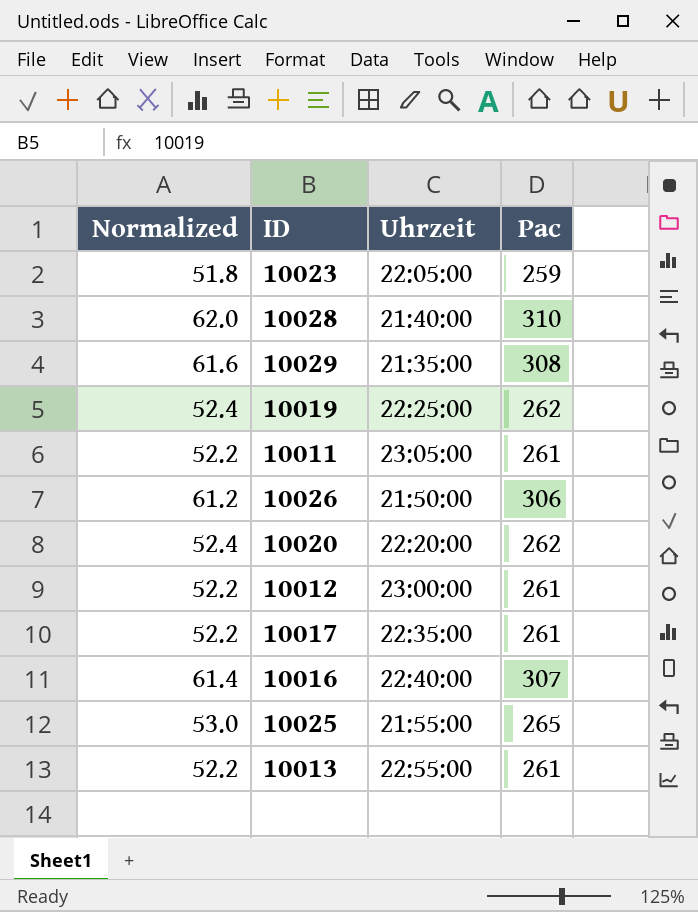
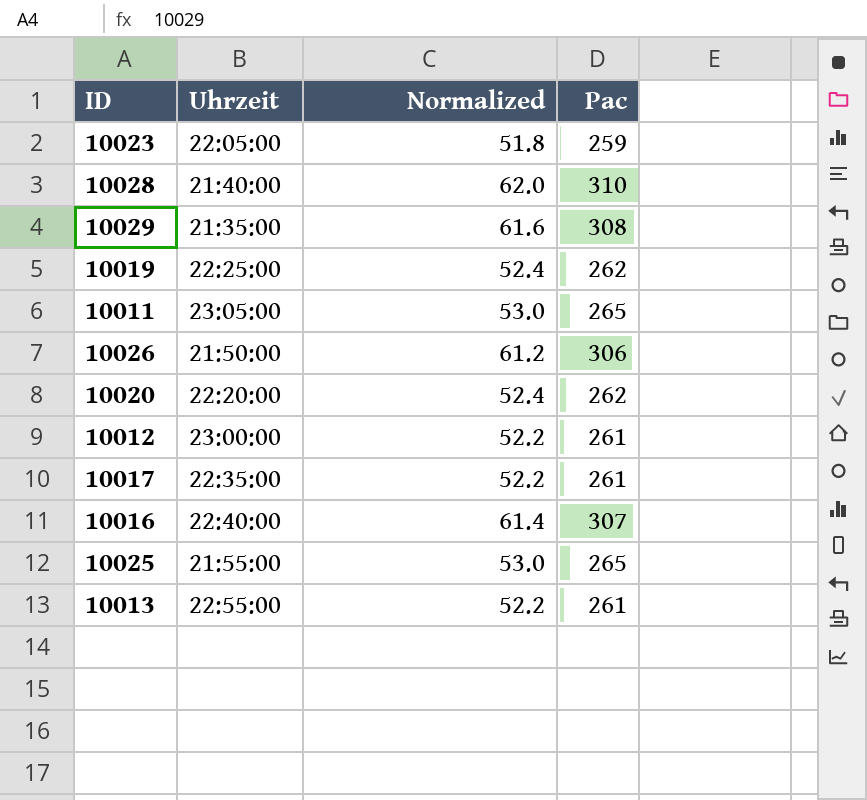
column Normalized | position: 1 -> 3
10011 | Normalized: 52.2 -> 53.0
10011 | Pac: 261 -> 265

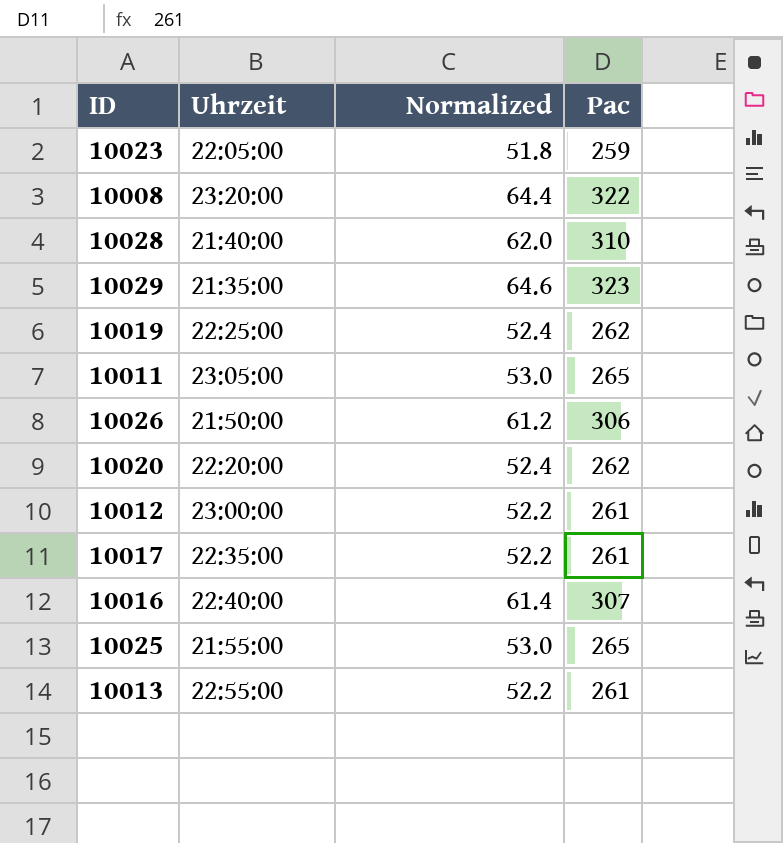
row 10008: none -> 23:20:00 | 64.4 | 322
10029 | Normalized: 61.6 -> 64.6
10029 | Pac: 308 -> 323

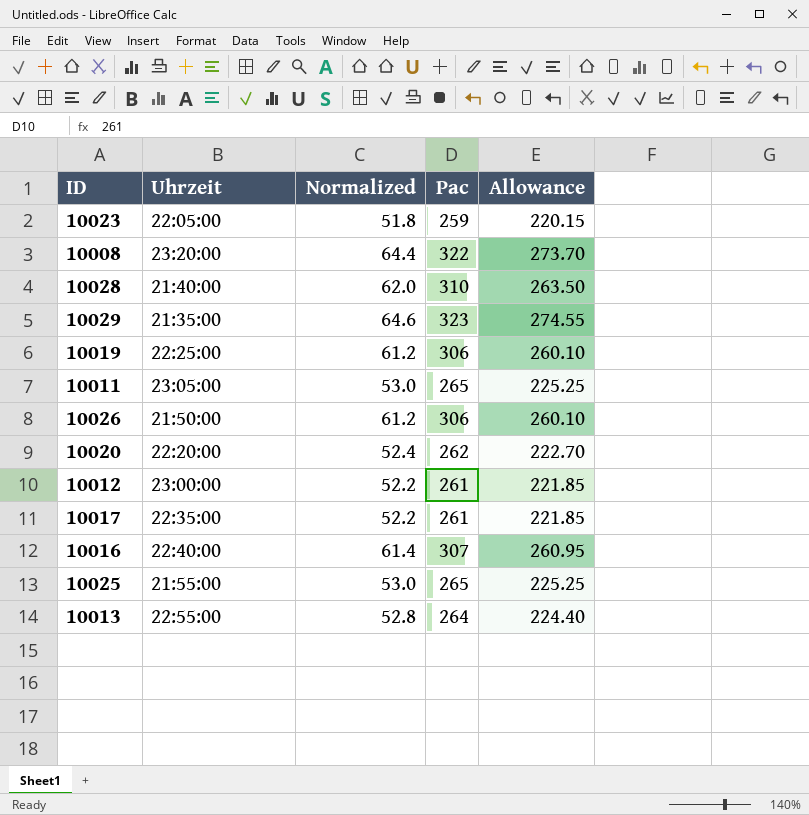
column Allowance | formula: none -> [Pac] * 0.85
10019 | Normalized: 52.4 -> 61.2
10019 | Pac: 262 -> 306
10013 | Normalized: 52.2 -> 52.8
10013 | Pac: 261 -> 264

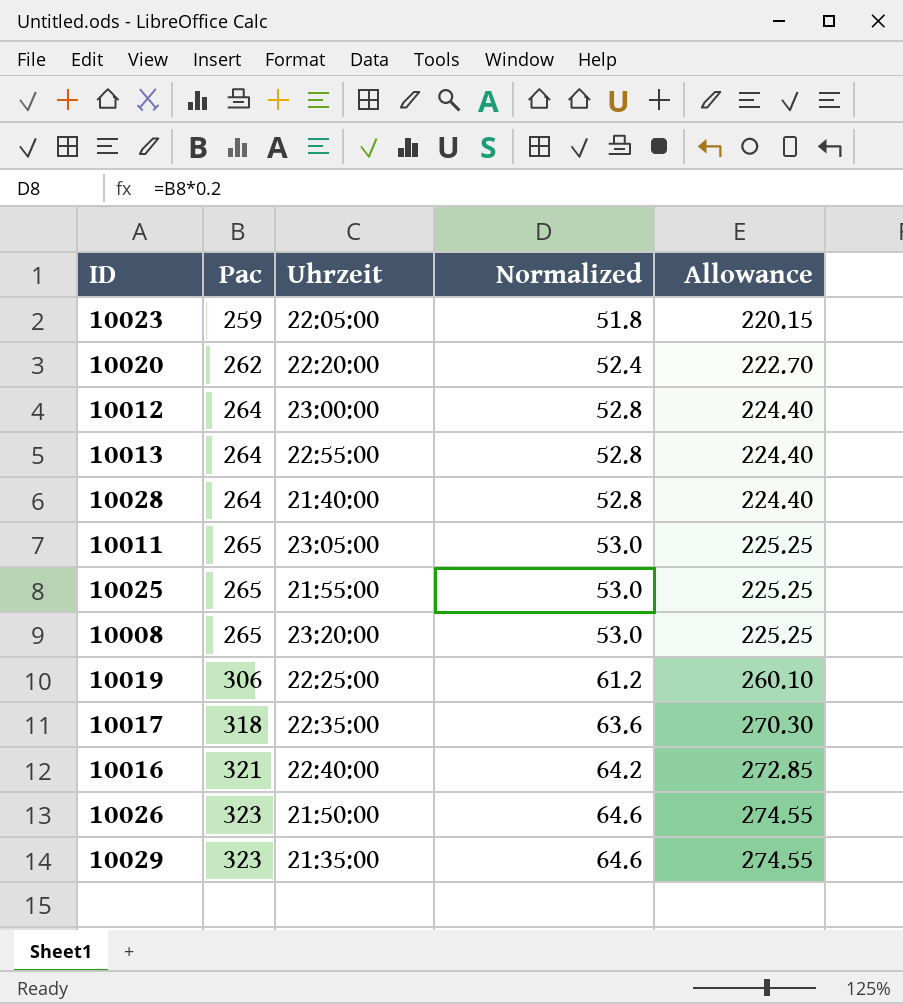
row order: none -> Pac ascending
column Pac | position: 4 -> 2
10012 | Pac: 261 -> 264
10012 | Normalized: 52.2 -> 52.8
10012 | Allowance: 221.85 -> 224.40
10028 | Pac: 310 -> 264
10028 | Normalized: 62.0 -> 52.8
10028 | Allowance: 263.50 -> 224.40
10008 | Pac: 322 -> 265
10008 | Normalized: 64.4 -> 53.0
10008 | Allowance: 273.70 -> 225.25
10017 | Pac: 261 -> 318
10017 | Normalized: 52.2 -> 63.6
10017 | Allowance: 221.85 -> 270.30
10016 | Pac: 307 -> 321
10016 | Normalized: 61.4 -> 64.2
10016 | Allowance: 260.95 -> 272.85
10026 | Pac: 306 -> 323
10026 | Normalized: 61.2 -> 64.6
10026 | Allowance: 260.10 -> 274.55

